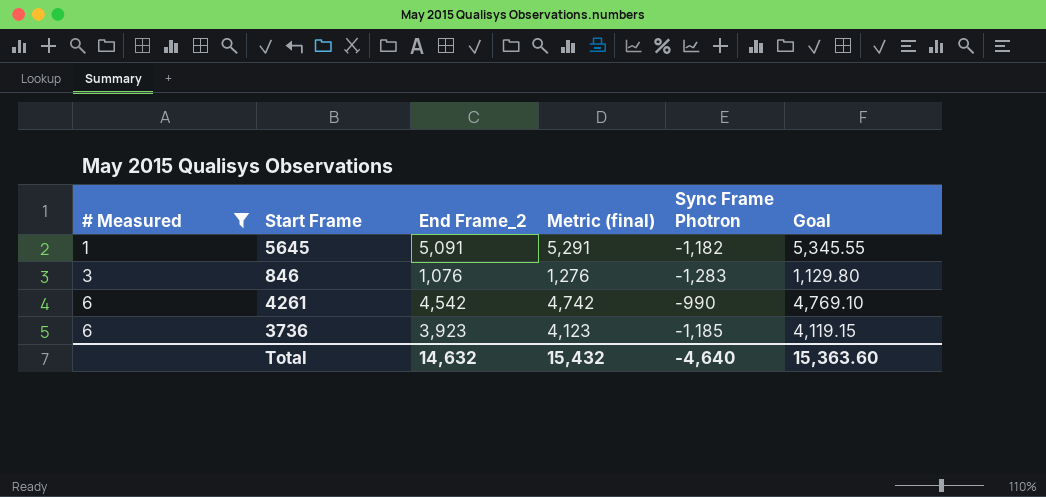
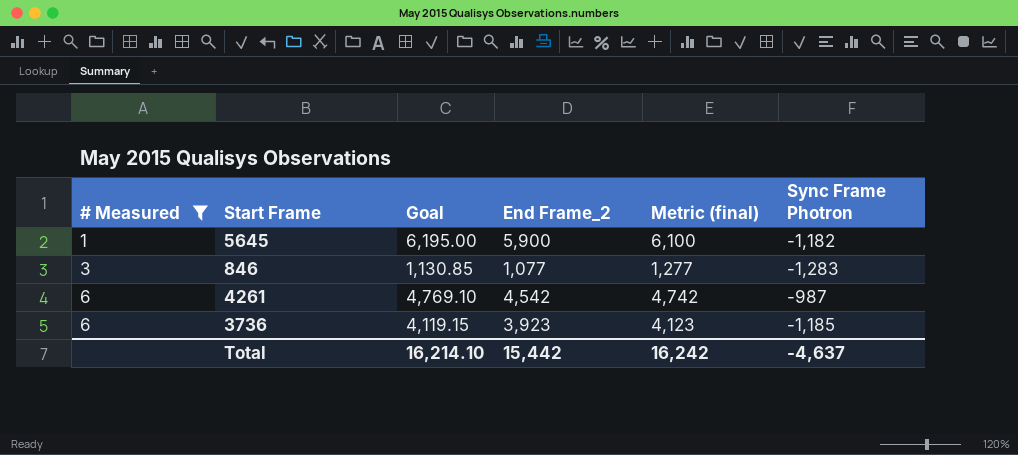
column Goal | position: 6 -> 3
5645 | Goal: 5,345.55 -> 6,195.00
5645 | End Frame_2: 5,091 -> 5,900
5645 | Metric (final): 5,291 -> 6,100
846 | Goal: 1,129.80 -> 1,130.85
846 | End Frame_2: 1,076 -> 1,077
846 | Metric (final): 1,276 -> 1,277
4261 | Sync Frame Photron: -990 -> -987
Total | Goal: 15,363.60 -> 16,214.10
Total | End Frame_2: 14,632 -> 15,442
Total | Metric (final): 15,432 -> 16,242
Total | Sync Frame Photron: -4,640 -> -4,637

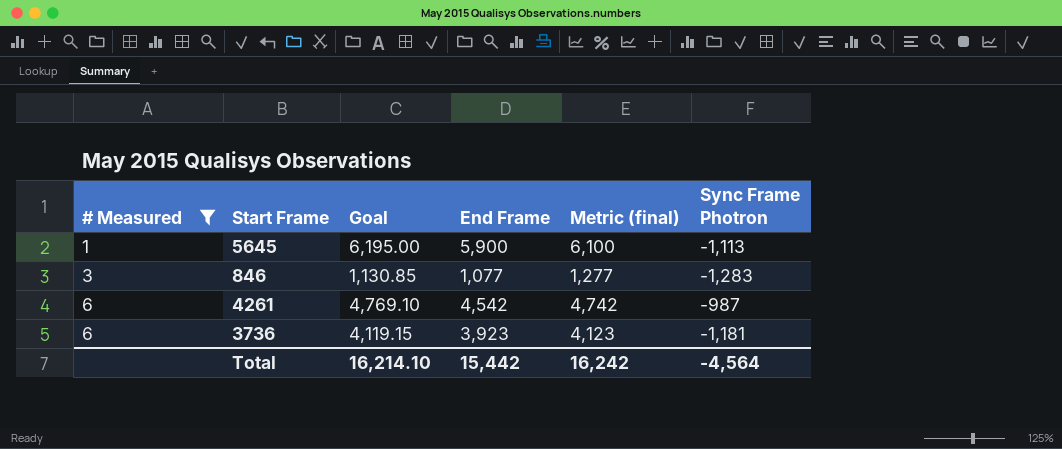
column name: End Frame_2 -> End Frame
5645 | Sync Frame Photron: -1,182 -> -1,113
3736 | Sync Frame Photron: -1,185 -> -1,181
Total | Sync Frame Photron: -4,637 -> -4,564

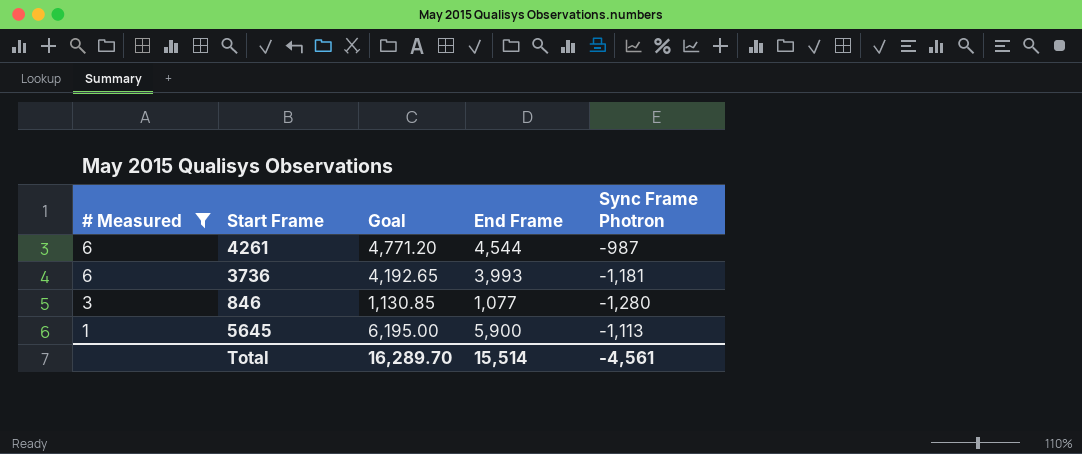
row order: # Measured ascending -> # Measured descending
column Metric (final) | formula: [End Frame] + 200 -> none
4261 | Goal: 4,769.10 -> 4,771.20
4261 | End Frame: 4,542 -> 4,544
3736 | Goal: 4,119.15 -> 4,192.65
3736 | End Frame: 3,923 -> 3,993
846 | Sync Frame Photron: -1,283 -> -1,280
Total | Goal: 16,214.10 -> 16,289.70
Total | End Frame: 15,442 -> 15,514
Total | Sync Frame Photron: -4,564 -> -4,561

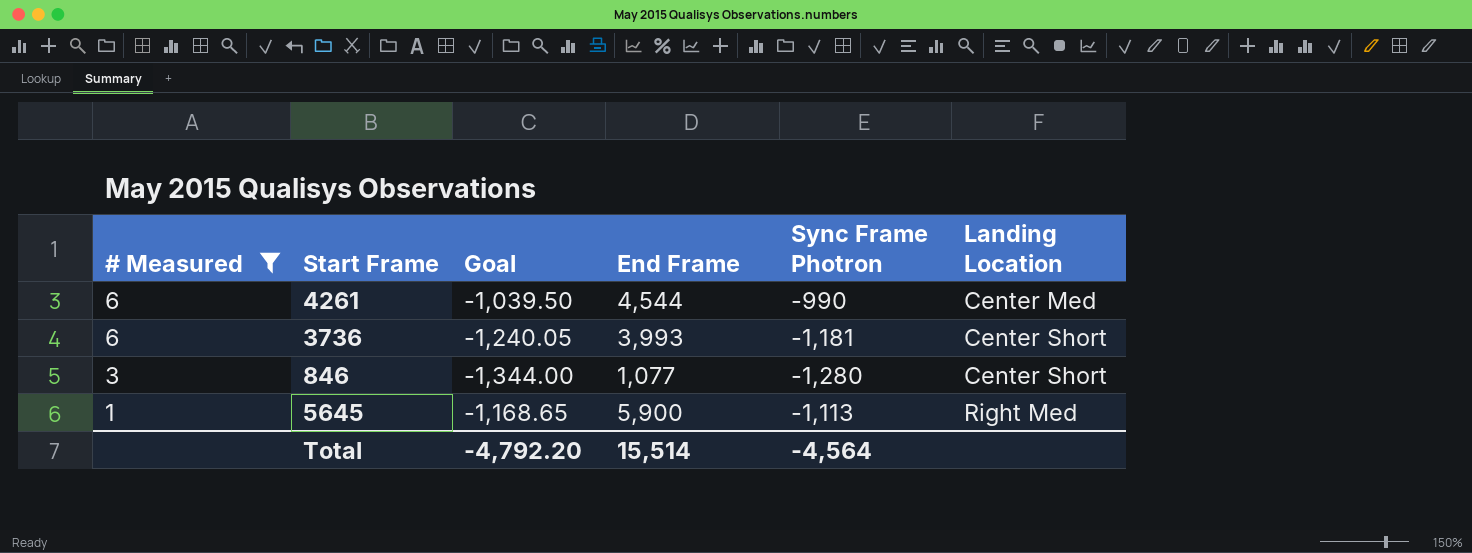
column Goal | formula: [End Frame] * 1.05 -> [Sync Frame Photron] * 1.05
column Landing Location | position: none -> 6
4261 | Sync Frame Photron: -987 -> -990
Total | Goal: 16,289.70 -> -4,792.20
Total | Sync Frame Photron: -4,561 -> -4,564

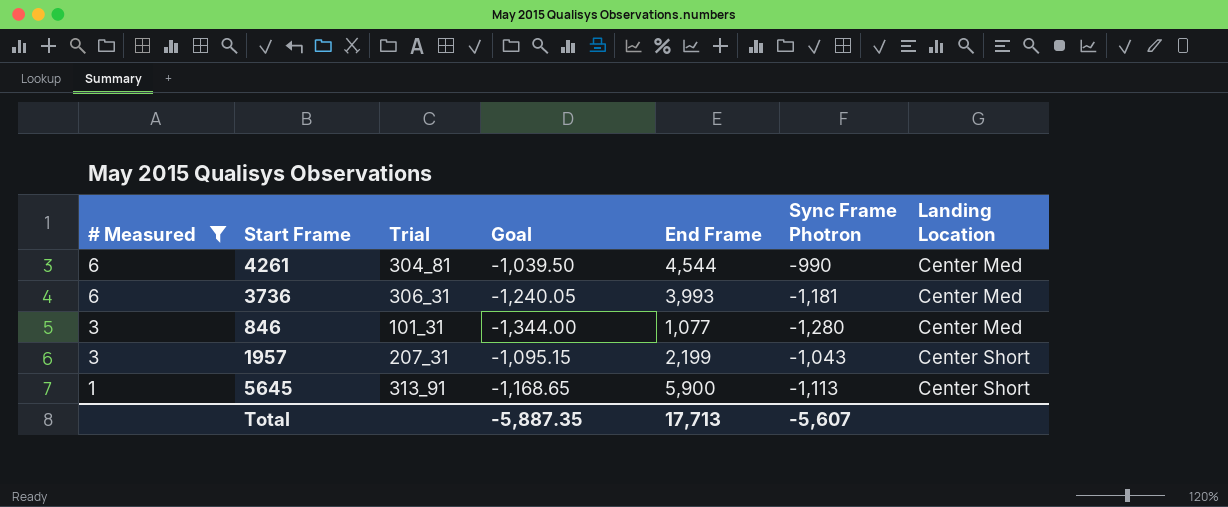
column Trial | position: none -> 3
3736 | Landing Location: Center Short -> Center Med
846 | Landing Location: Center Short -> Center Med
row 1957: none -> 3 | 207_31 | -1,095.15 | 2,199 | -1,043 | Center Short
5645 | Landing Location: Right Med -> Center Short
Total | Goal: -4,792.20 -> -5,887.35
Total | End Frame: 15,514 -> 17,713
Total | Sync Frame Photron: -4,564 -> -5,607

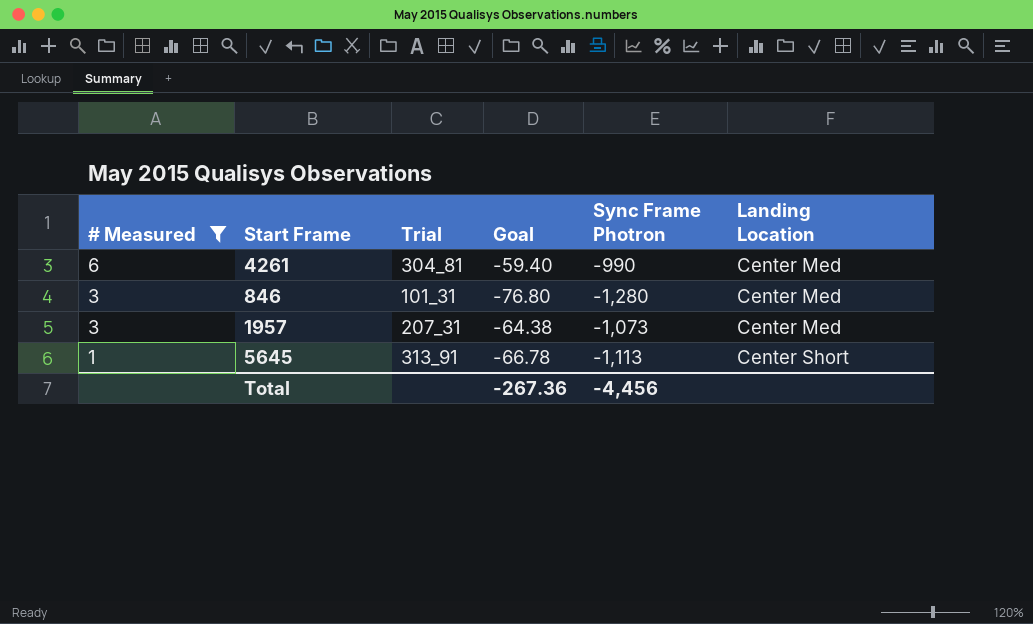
column End Frame | position: 5 -> none
column Goal | formula: [Sync Frame Photron] * 1.05 -> [Sync Frame Photron] * 0.06
row 3736: 6 | 306_31 | -1,240.05 | 3,993 | -1,181 | Center Med -> none
1957 | Sync Frame Photron: -1,043 -> -1,073
1957 | Landing Location: Center Short -> Center Med
Total | Goal: -5,887.35 -> -267.36
Total | Sync Frame Photron: -5,607 -> -4,456

